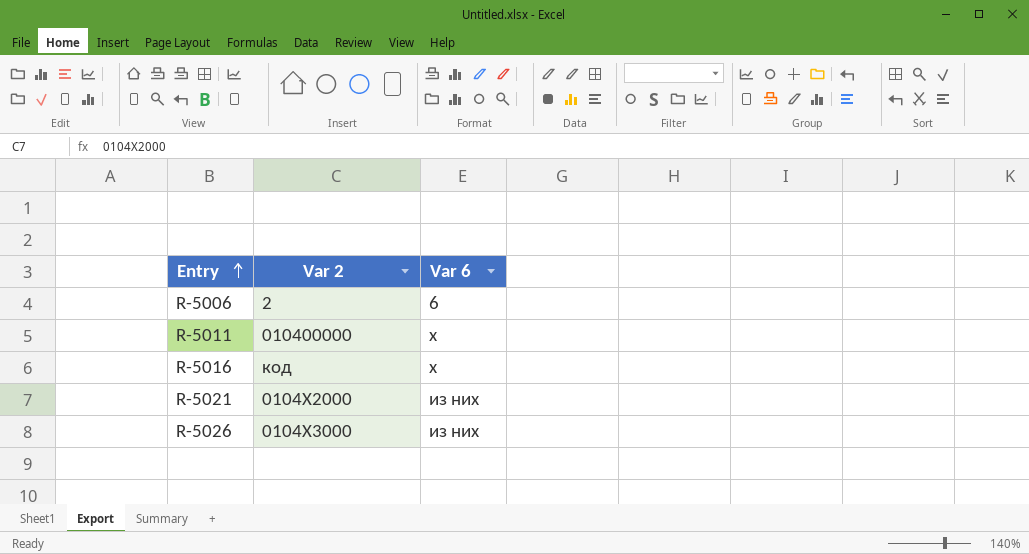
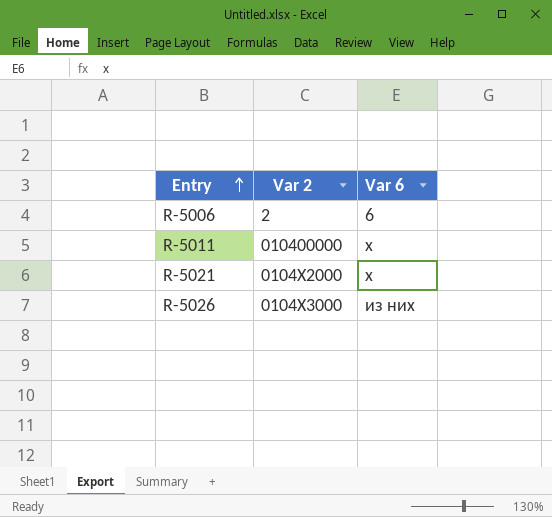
row R-5016: код | x -> none
R-5021 | Var 6: из них -> x

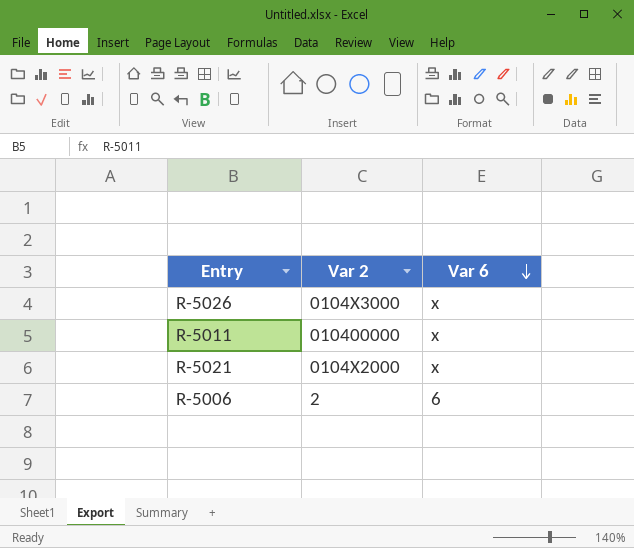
row order: Entry ascending -> Var 6 descending
R-5026 | Var 6: из них -> x

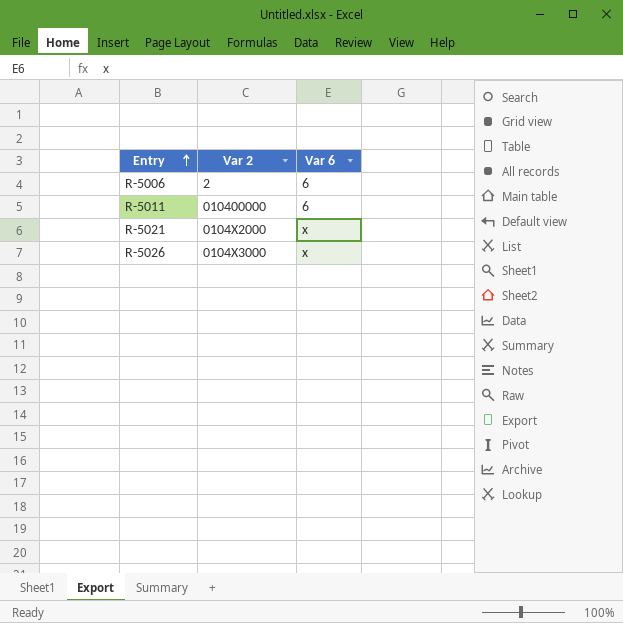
row order: Var 6 descending -> Entry ascending
R-5011 | Var 6: x -> 6

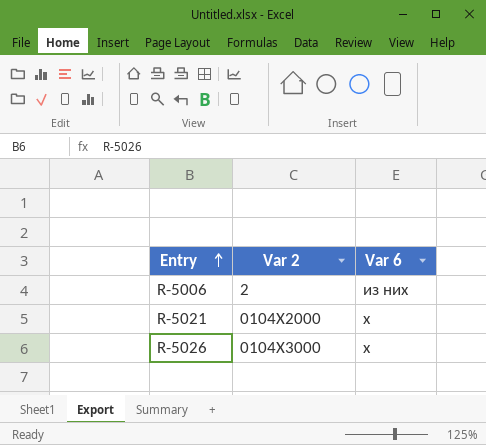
row R-5011: 010400000 | 6 -> none
R-5006 | Var 6: 6 -> из них

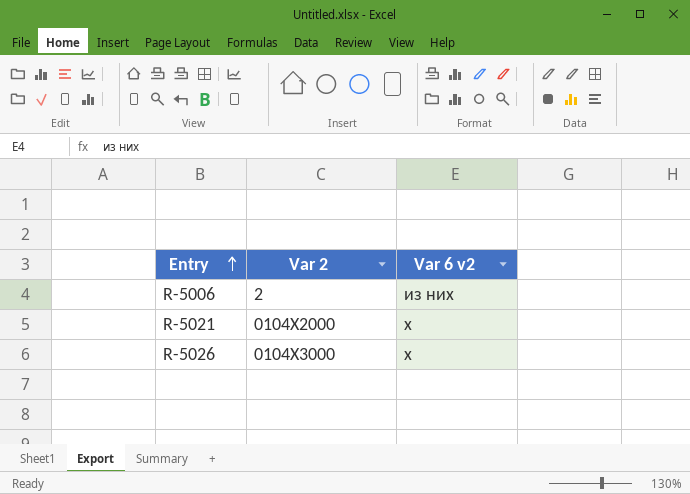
column name: Var 6 -> Var 6 v2

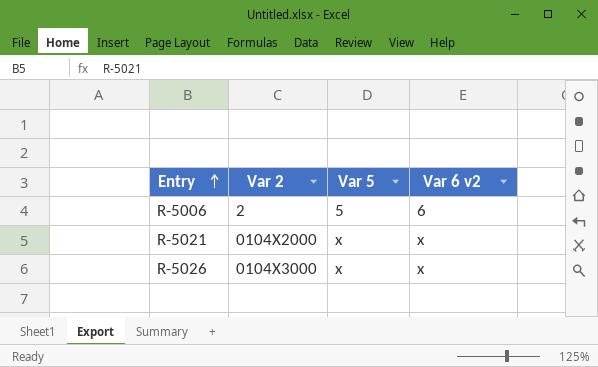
column Var 5 | position: none -> 3
R-5006 | Var 6 v2: из них -> 6

